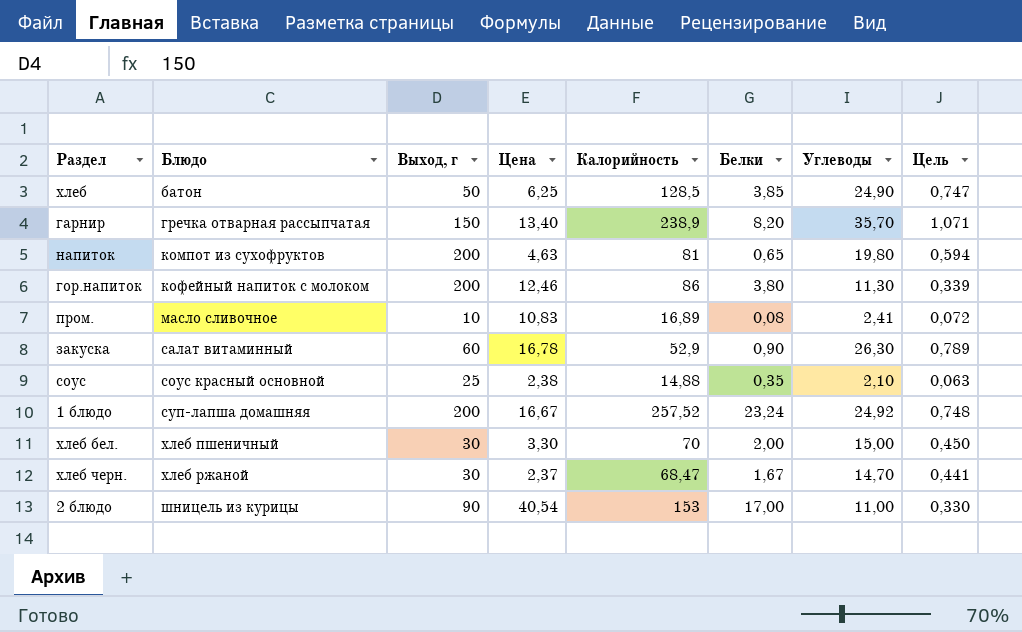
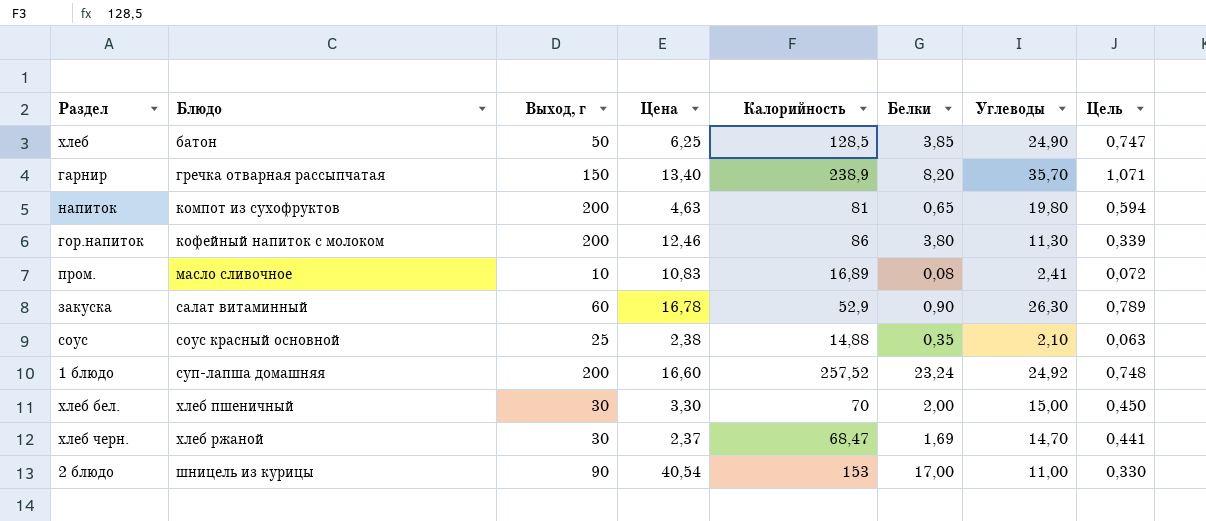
1 блюдо | Цена: 16,67 -> 16,60
хлеб черн. | Белки: 1,67 -> 1,69

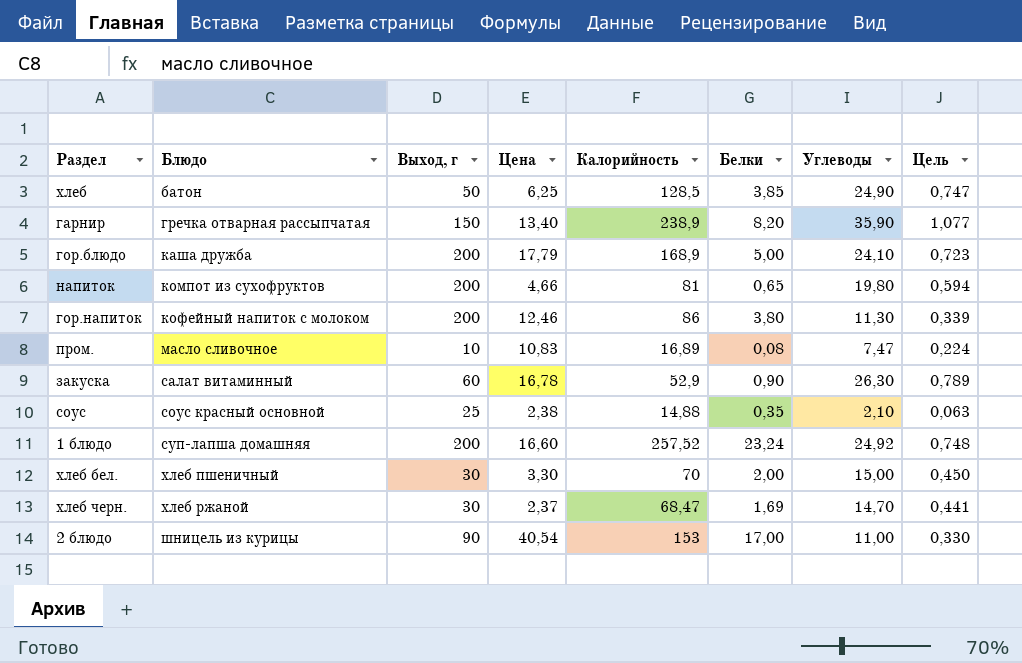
гарнир | Углеводы: 35,70 -> 35,90
гарнир | Цель: 1,071 -> 1,077
row гор.блюдо: none -> каша дружба | 200 | 17,79 | 168,9 | 5,00 | 24,10 | 0,723
напиток | Цена: 4,63 -> 4,66
пром. | Углеводы: 2,41 -> 7,47
пром. | Цель: 0,072 -> 0,224

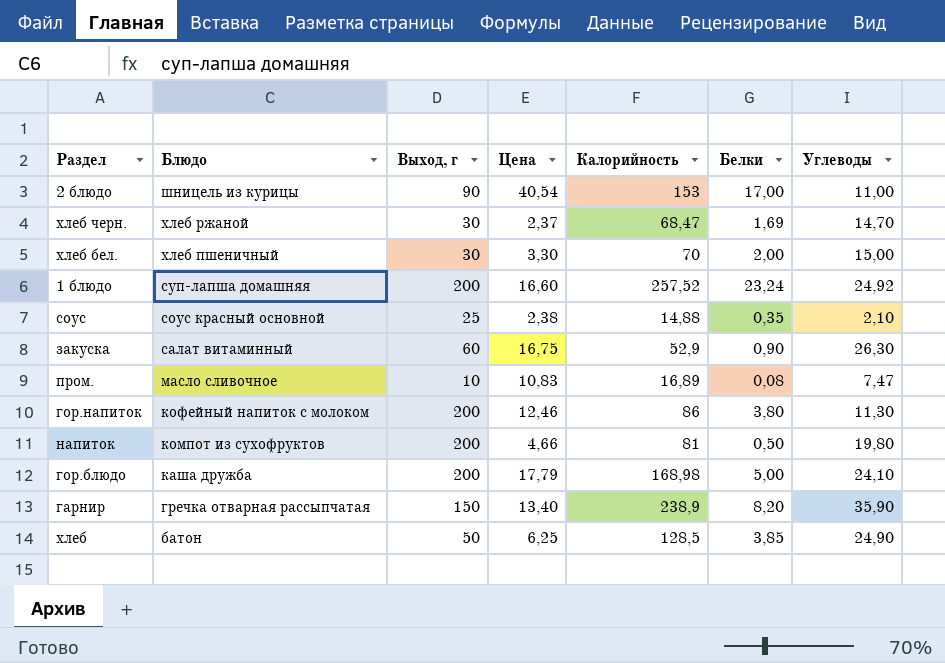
row order: Блюдо ascending -> Блюдо descending
column Цель | formula: [Углеводы] * 0,03 -> none
закуска | Цена: 16,78 -> 16,75
напиток | Белки: 0,65 -> 0,50
гор.блюдо | Калорийность: 168,9 -> 168,98

